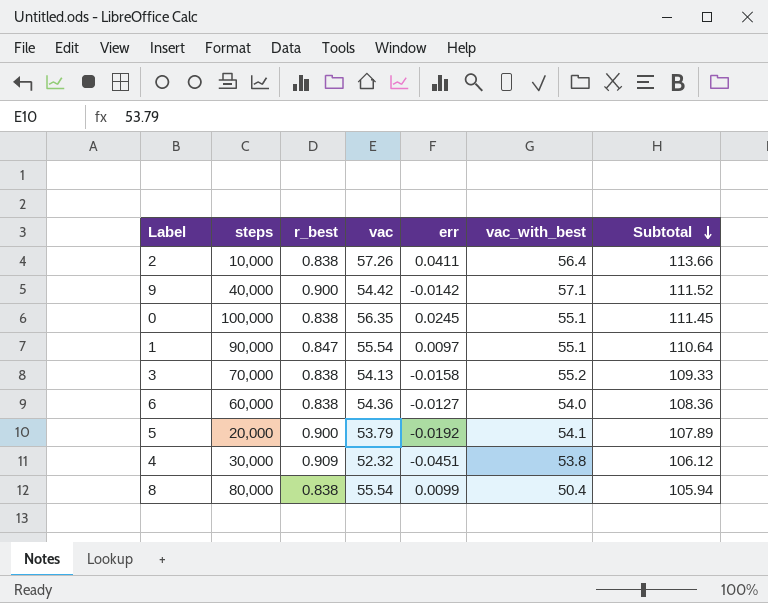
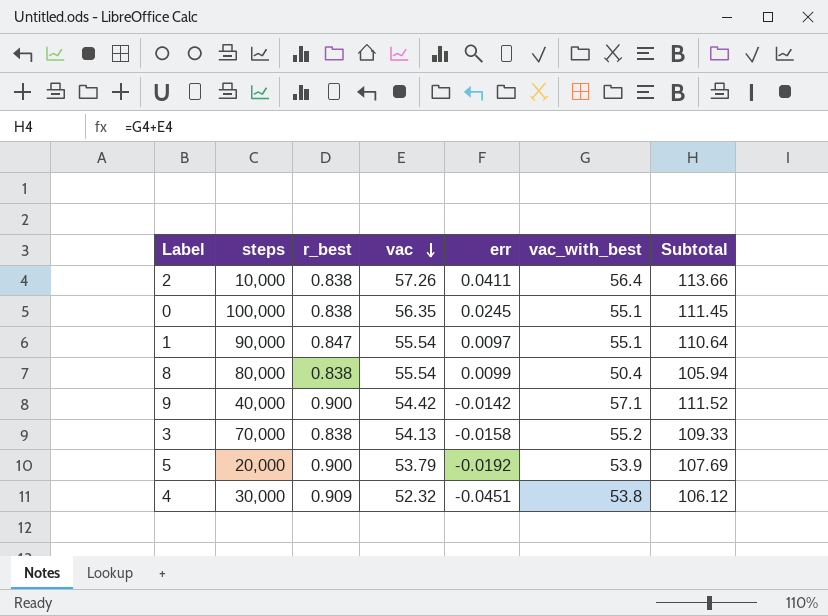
row order: Subtotal descending -> vac descending
row 6: 60,000 | 0.838 | 54.36 | -0.0127 | 54.0 | 108.36 -> none
5 | vac_with_best: 54.1 -> 53.9
5 | Subtotal: 107.89 -> 107.69

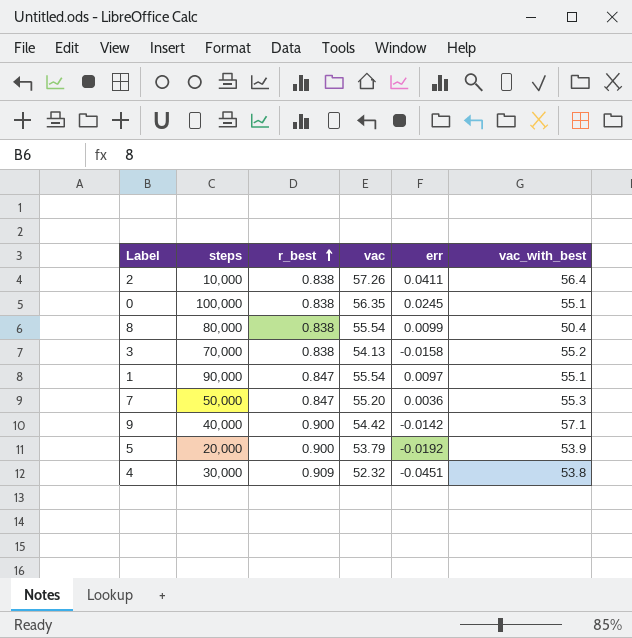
row order: vac descending -> r_best ascending
column Subtotal | formula: [vac] + [vac_with_best] -> none
row 7: none -> 50,000 | 0.847 | 55.20 | 0.0036 | 55.3

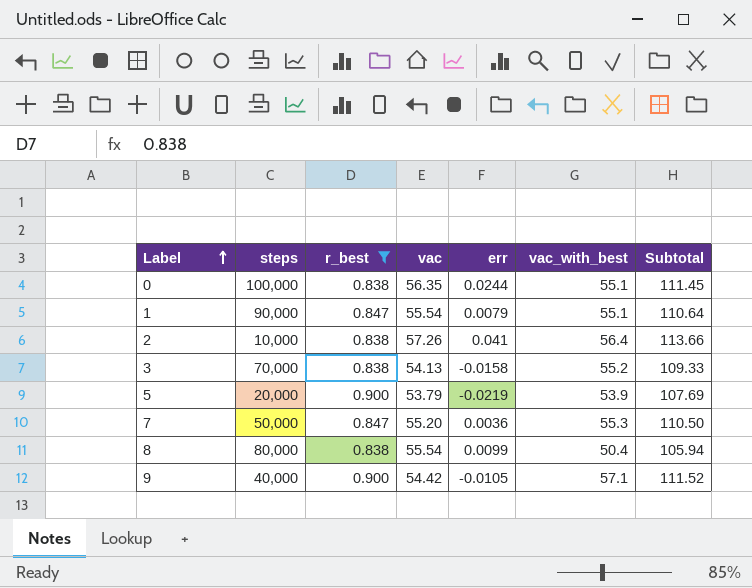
filter: none -> r_best != 0.909
row order: r_best ascending -> Label ascending
column Subtotal | formula: none -> [vac] + [vac_with_best]
0 | err: 0.0245 -> 0.0244
1 | err: 0.0097 -> 0.0079
2 | err: 0.0411 -> 0.041
5 | err: -0.0192 -> -0.0219
9 | err: -0.0142 -> -0.0105

